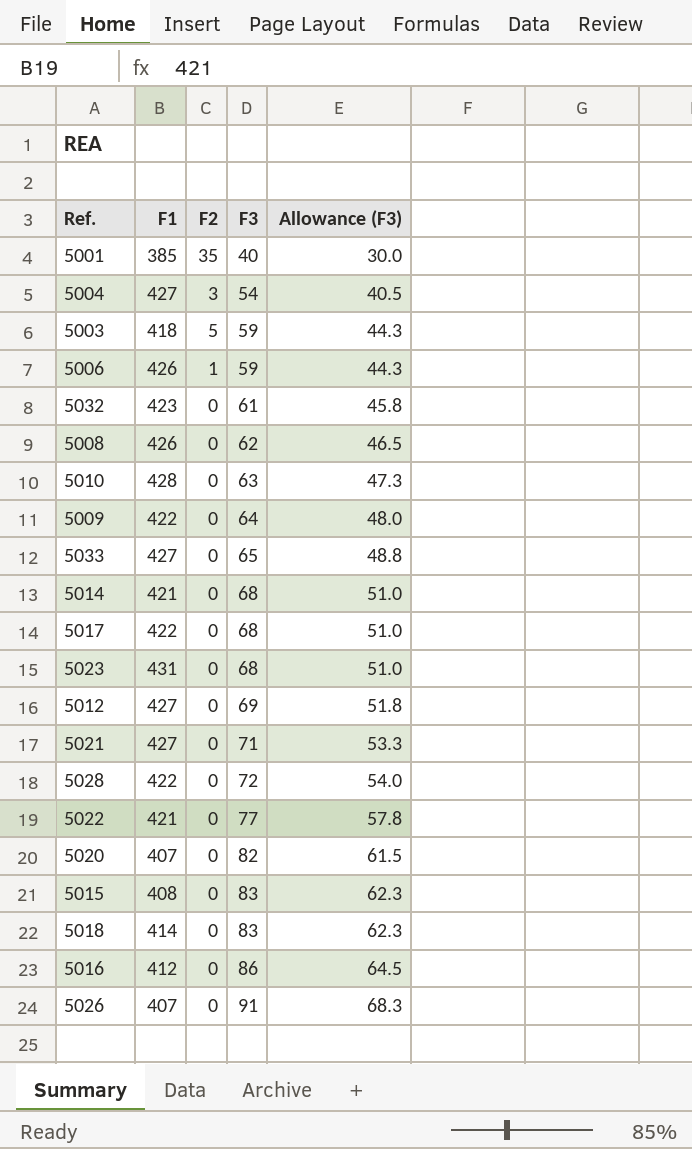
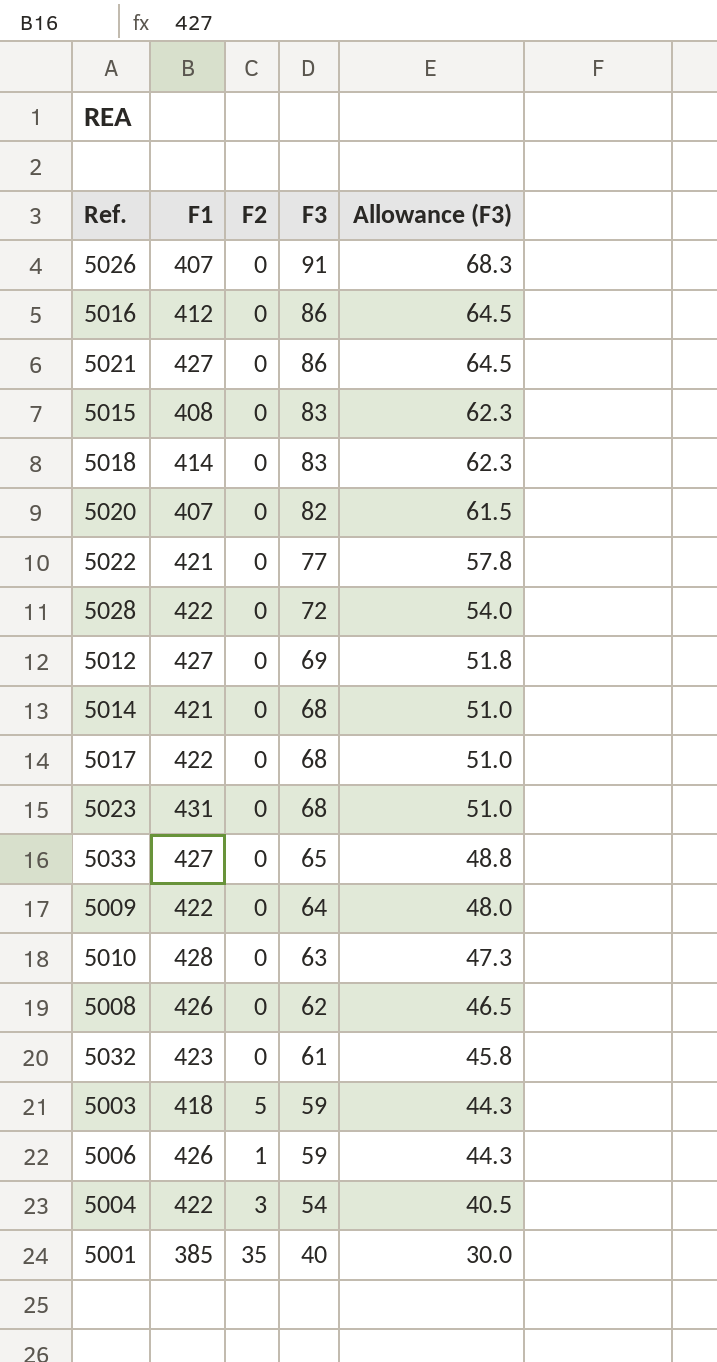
row order: F3 ascending -> F3 descending
5021 | F3: 71 -> 86
5021 | Allowance (F3): 53.3 -> 64.5
5004 | F1: 427 -> 422

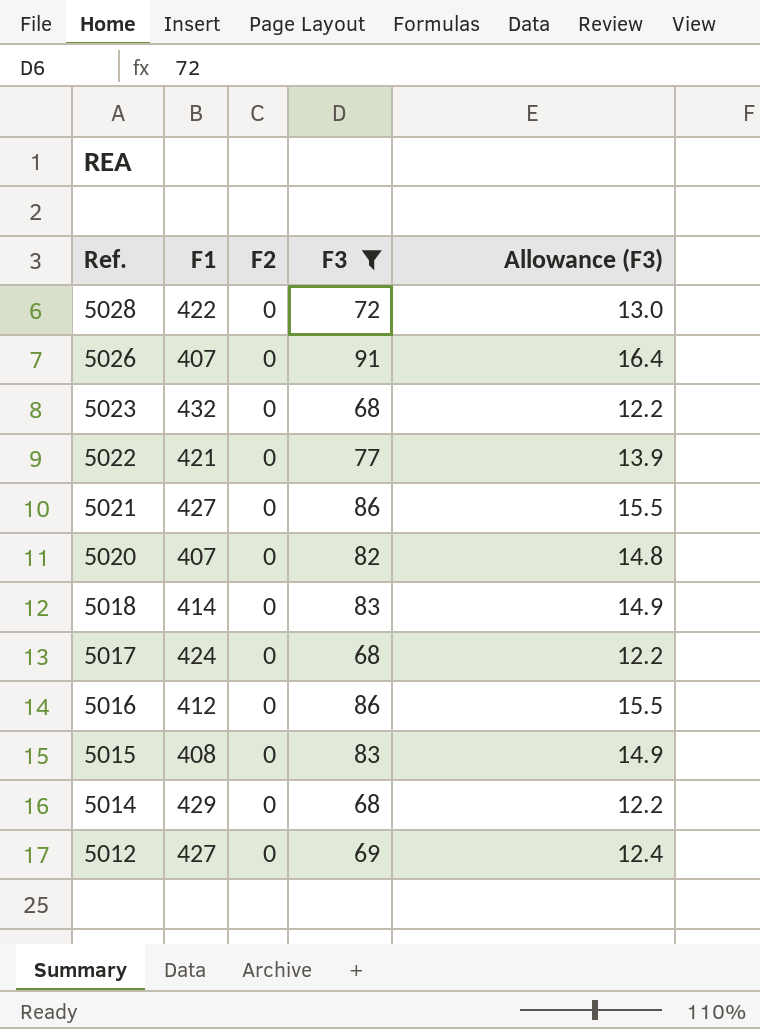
filter: none -> F3 >= 68
row order: F3 descending -> Ref. descending
column Allowance (F3) | formula: [F3] * 0.75 -> [F3] * 0.18
5023 | F1: 431 -> 432
5017 | F1: 422 -> 424
5014 | F1: 421 -> 429

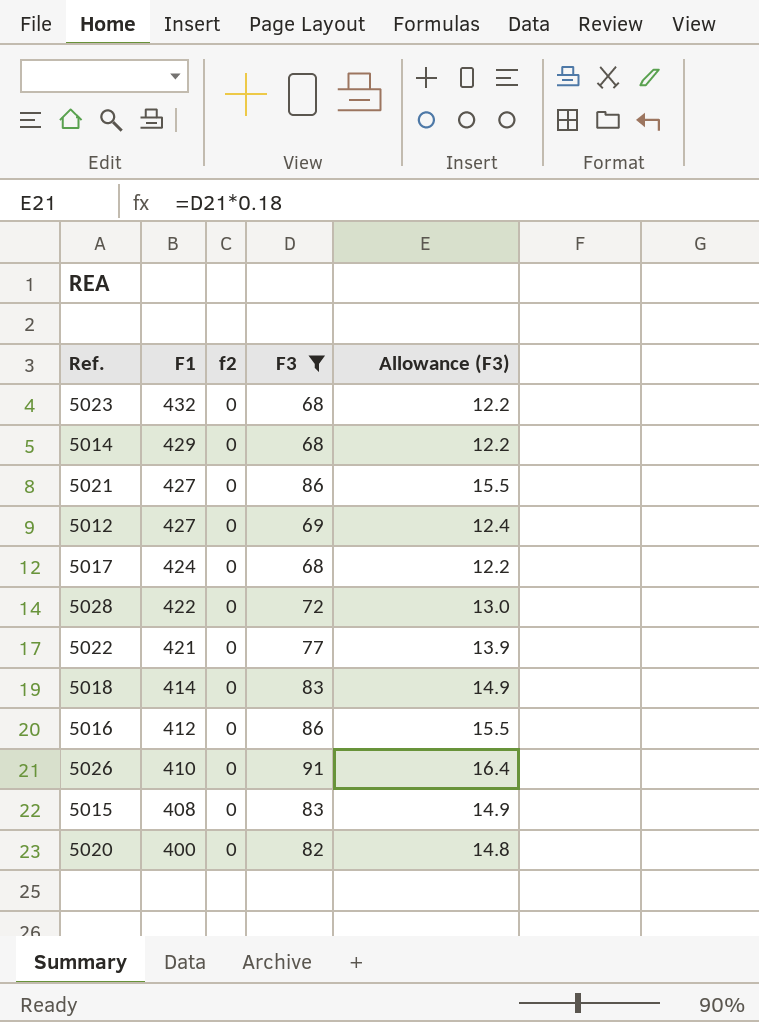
row order: Ref. descending -> F1 descending
column name: F2 -> f2
5026 | F1: 407 -> 410
5020 | F1: 407 -> 400

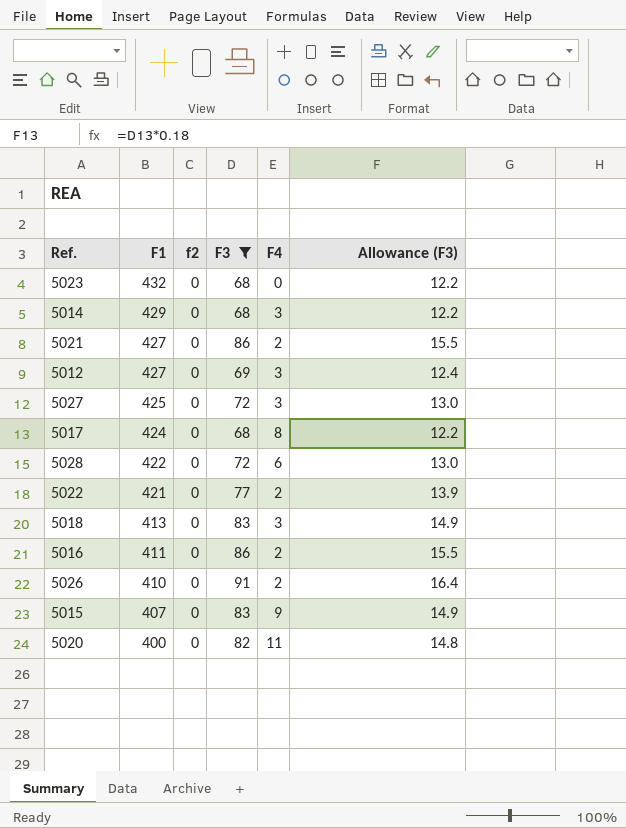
column F4 | position: none -> 5
row 5027: none -> 425 | 0 | 72 | 3 | 13.0
5018 | F1: 414 -> 413
5016 | F1: 412 -> 411
5015 | F1: 408 -> 407

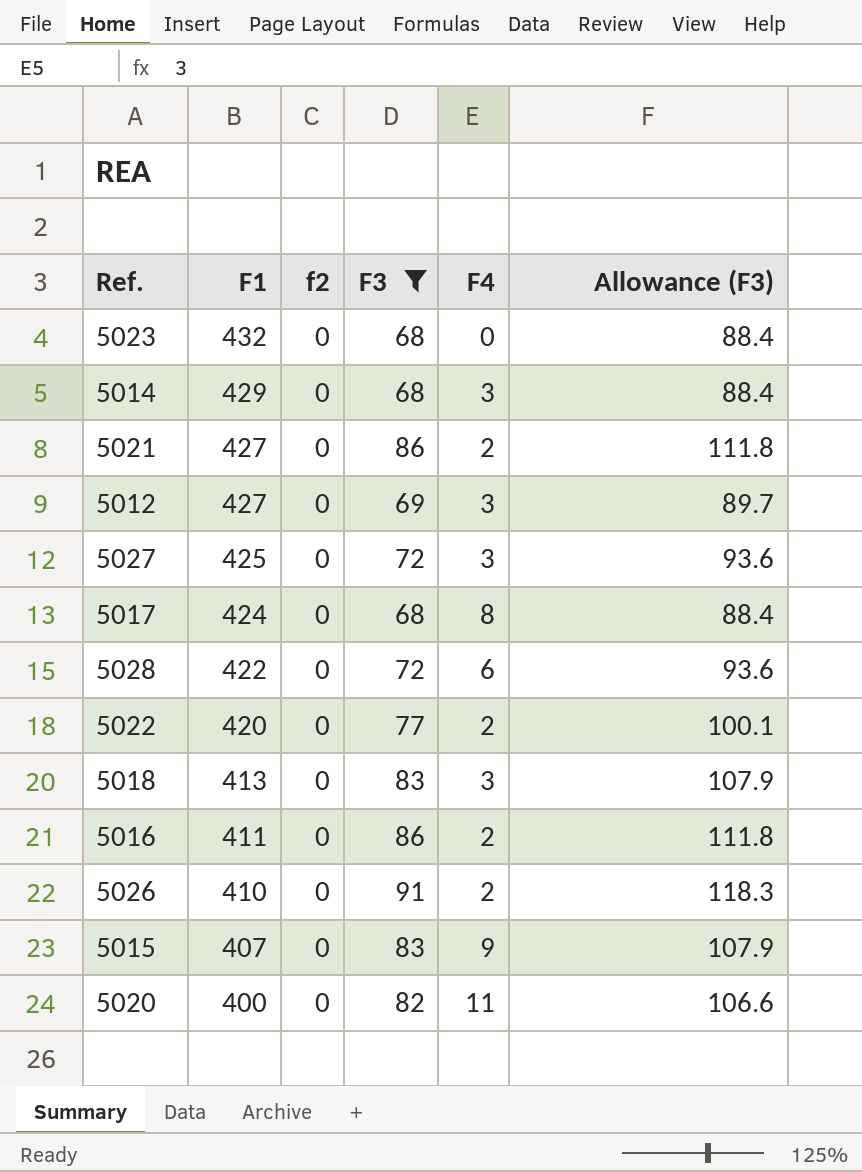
column Allowance (F3) | formula: [F3] * 0.18 -> [F3] * 1.3
5022 | F1: 421 -> 420

